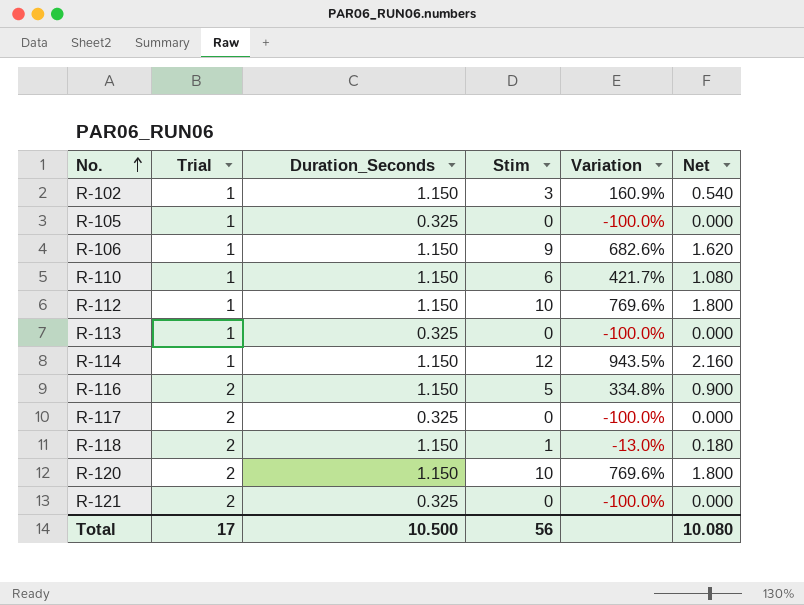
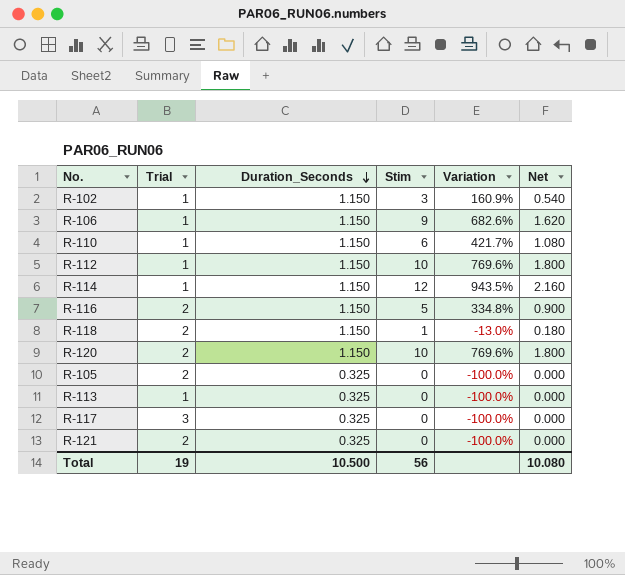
row order: No. ascending -> Duration_Seconds descending
R-105 | Trial: 1 -> 2
R-117 | Trial: 2 -> 3
Total | Trial: 17 -> 19

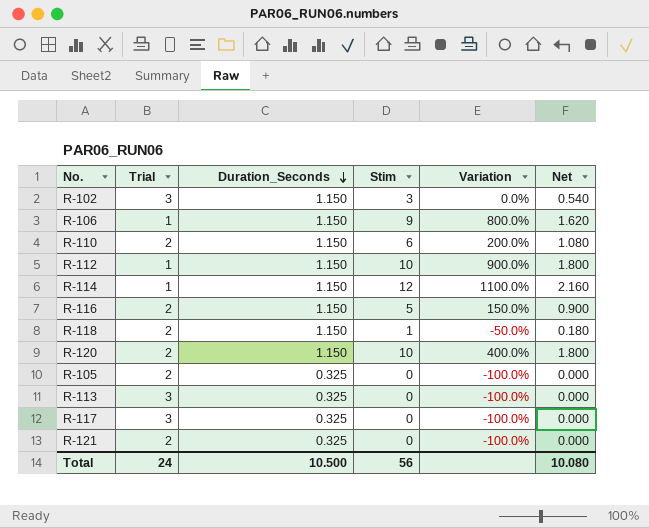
column Variation | formula: ([Stim] - [Duration_Seconds]) / [Duration_Seconds] -> ([Stim] - [Trial]) / [Trial]
R-102 | Trial: 1 -> 3
R-110 | Trial: 1 -> 2
R-113 | Trial: 1 -> 3
Total | Trial: 19 -> 24

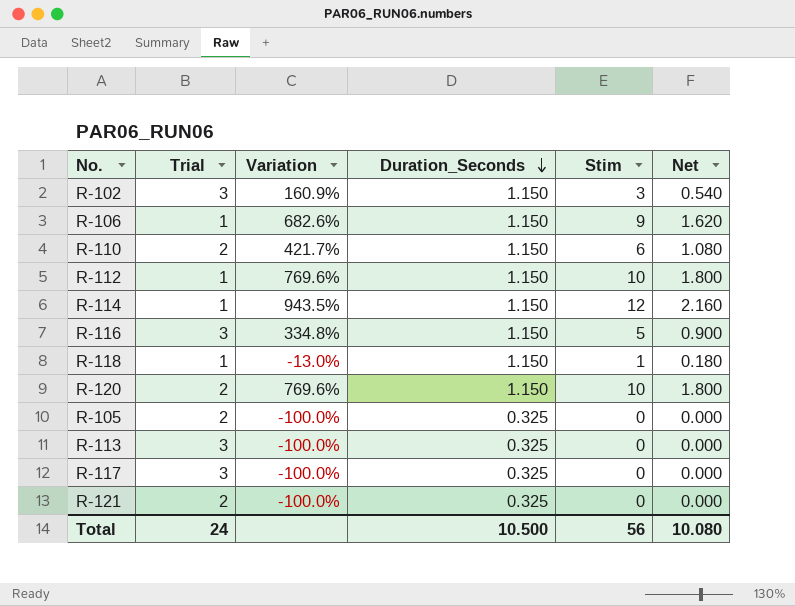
column Variation | formula: ([Stim] - [Trial]) / [Trial] -> ([Stim] - [Duration_Seconds]) / [Duration_Seconds]
column Variation | position: 5 -> 3
R-116 | Trial: 2 -> 3
R-118 | Trial: 2 -> 1

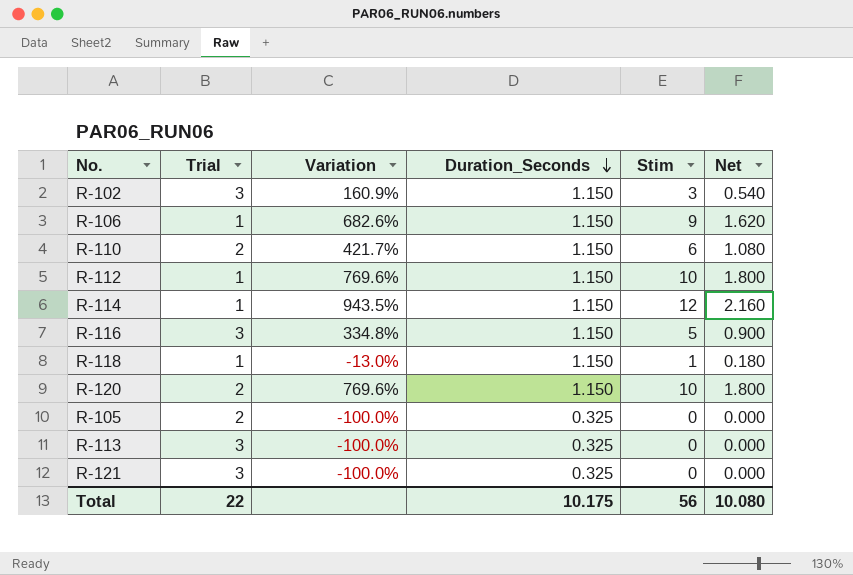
row R-117: 3 | -100.0% | 0.325 | 0 | 0.000 -> none
R-121 | Trial: 2 -> 3
Total | Trial: 24 -> 22
Total | Duration_Seconds: 10.500 -> 10.175

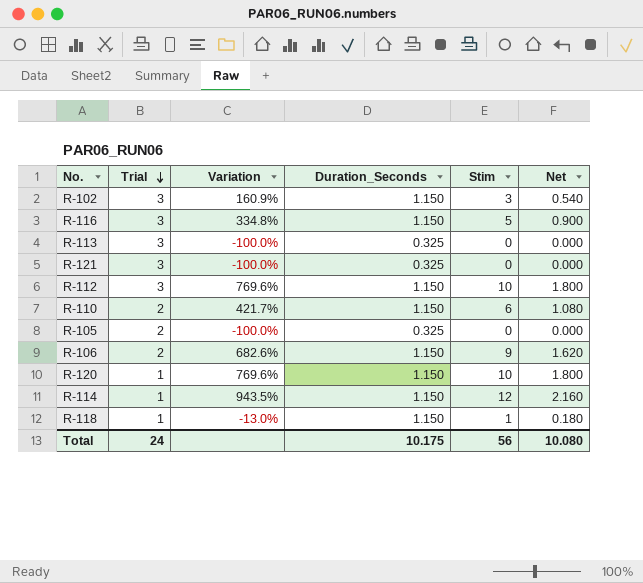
row order: Duration_Seconds descending -> Trial descending
R-112 | Trial: 1 -> 3
R-106 | Trial: 1 -> 2
R-120 | Trial: 2 -> 1
Total | Trial: 22 -> 24

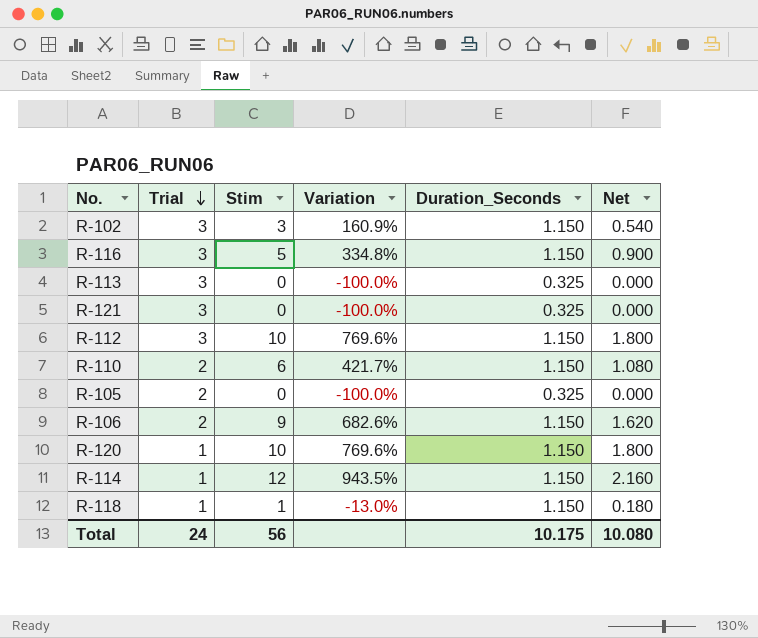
column Stim | position: 5 -> 3

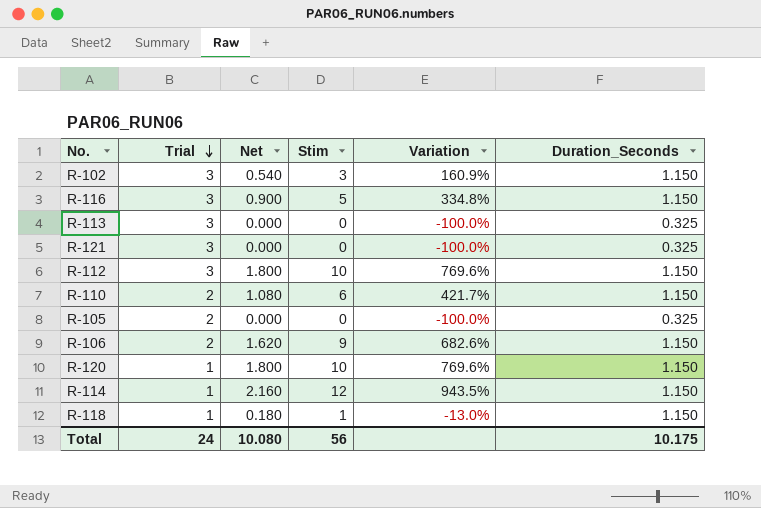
column Net | position: 6 -> 3

